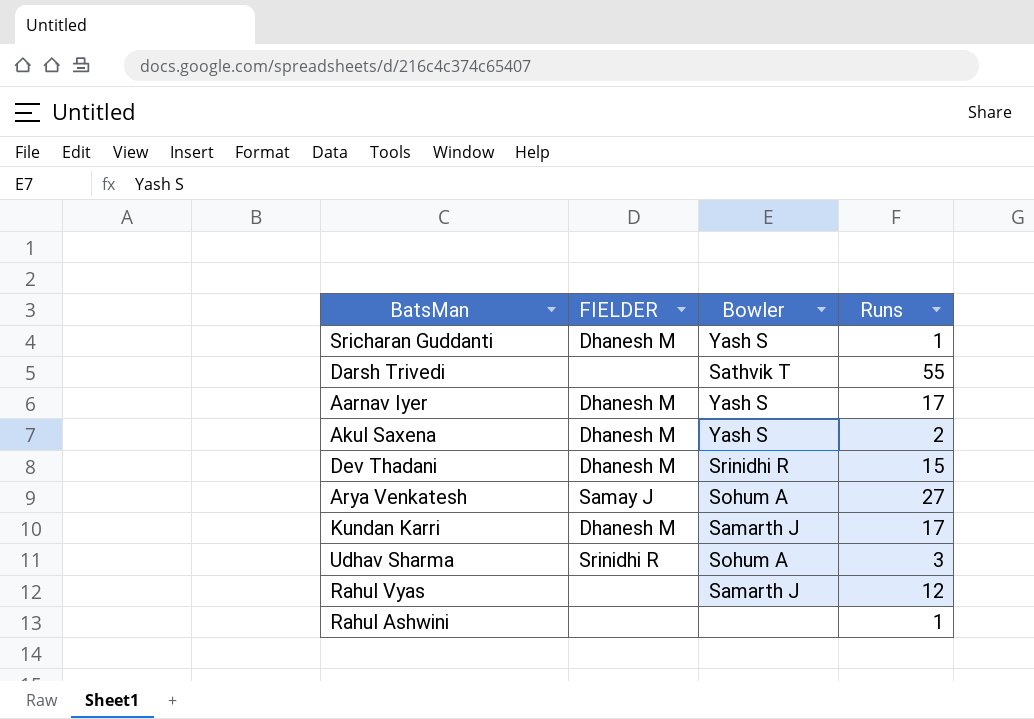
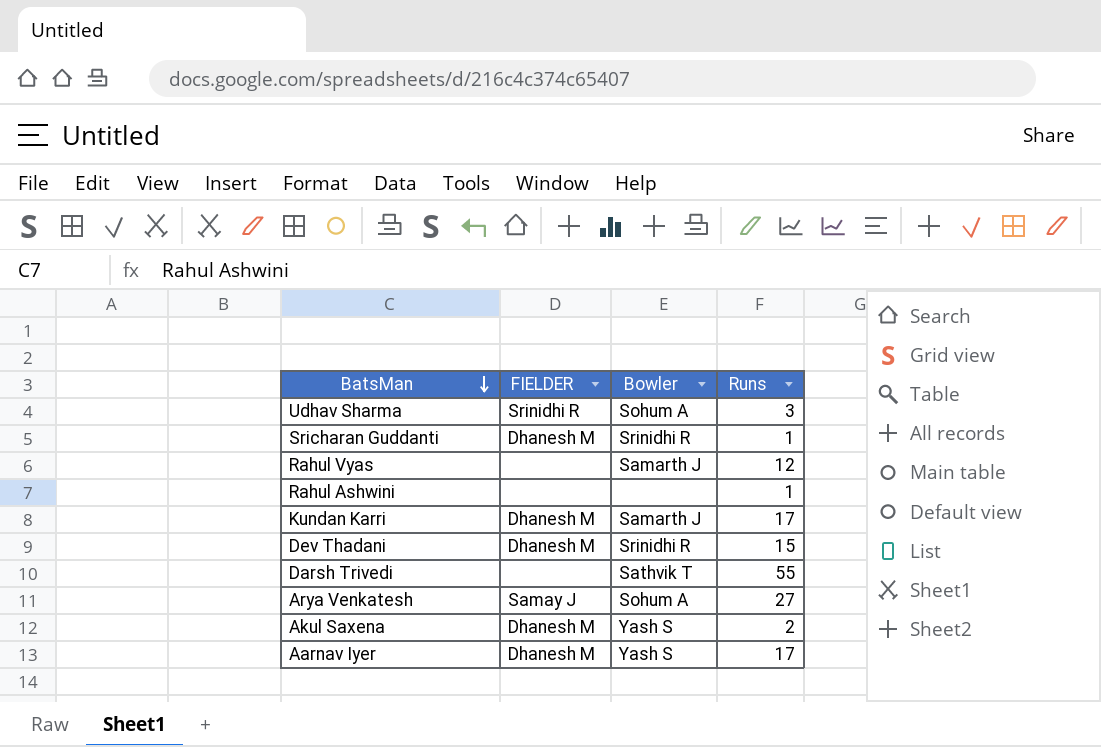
row order: none -> BatsMan descending
Sricharan Guddanti | Bowler: Yash S -> Srinidhi R

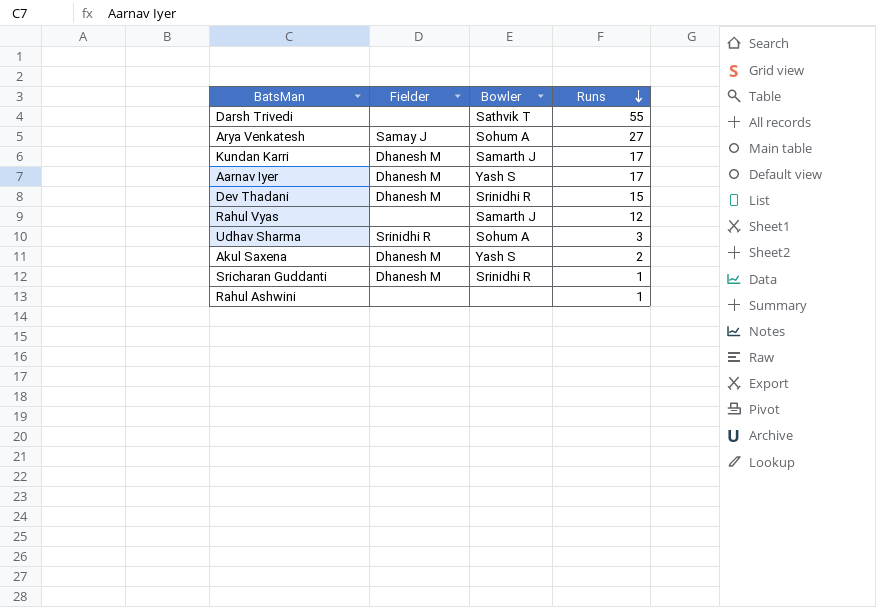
row order: BatsMan descending -> Runs descending
column name: FIELDER -> Fielder

